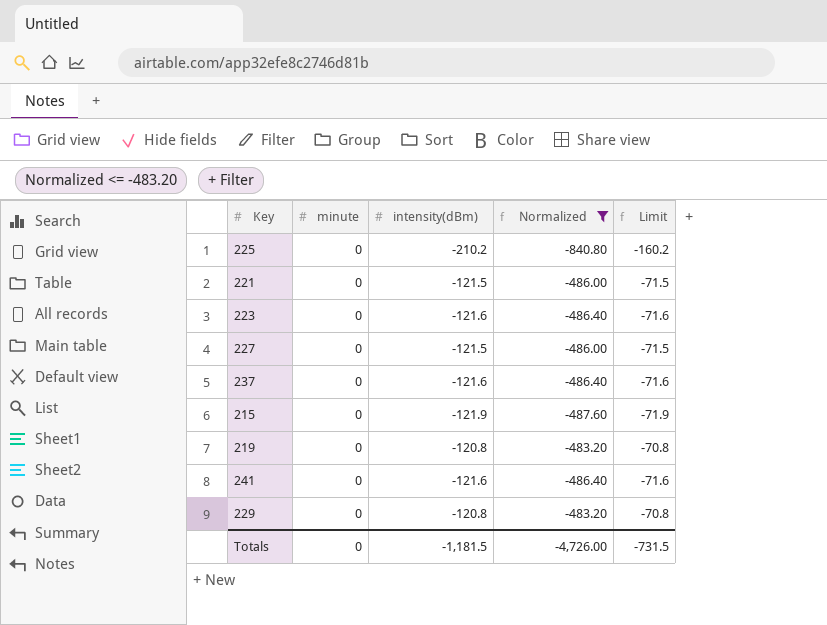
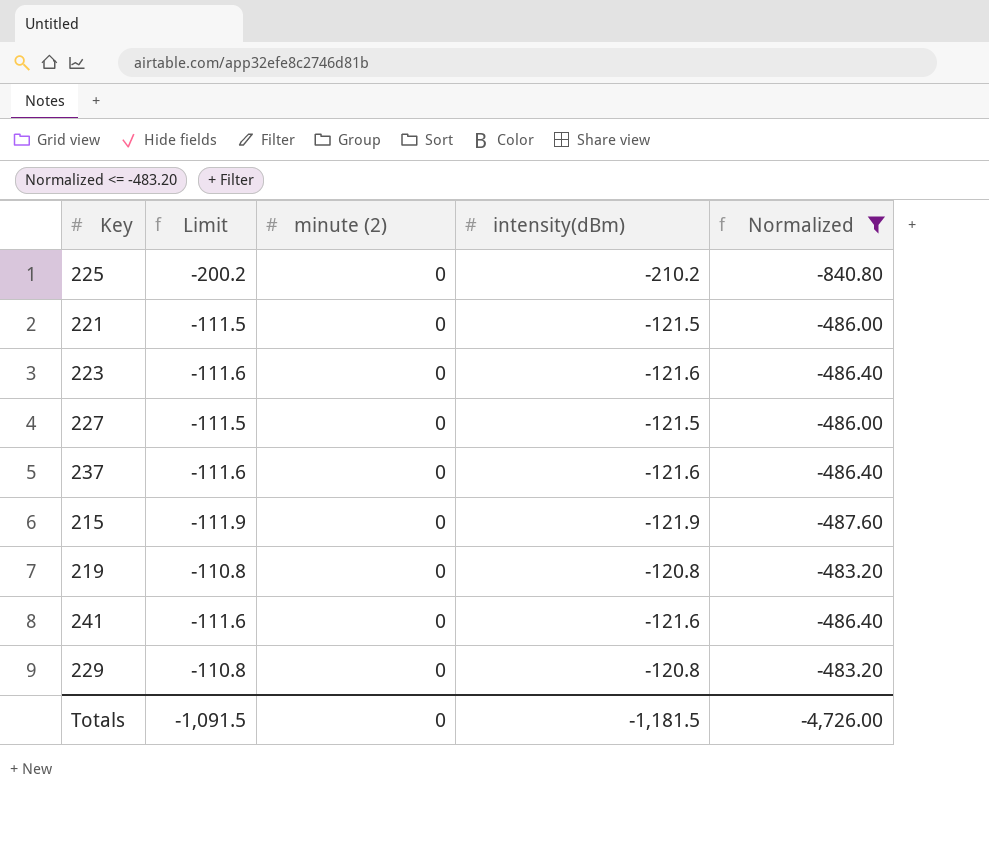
column Limit | formula: [intensity(dBm)] + 50 -> [intensity(dBm)] + 10
column Limit | position: 5 -> 2
column name: minute -> minute (2)
Totals | Limit: -731.5 -> -1,091.5

